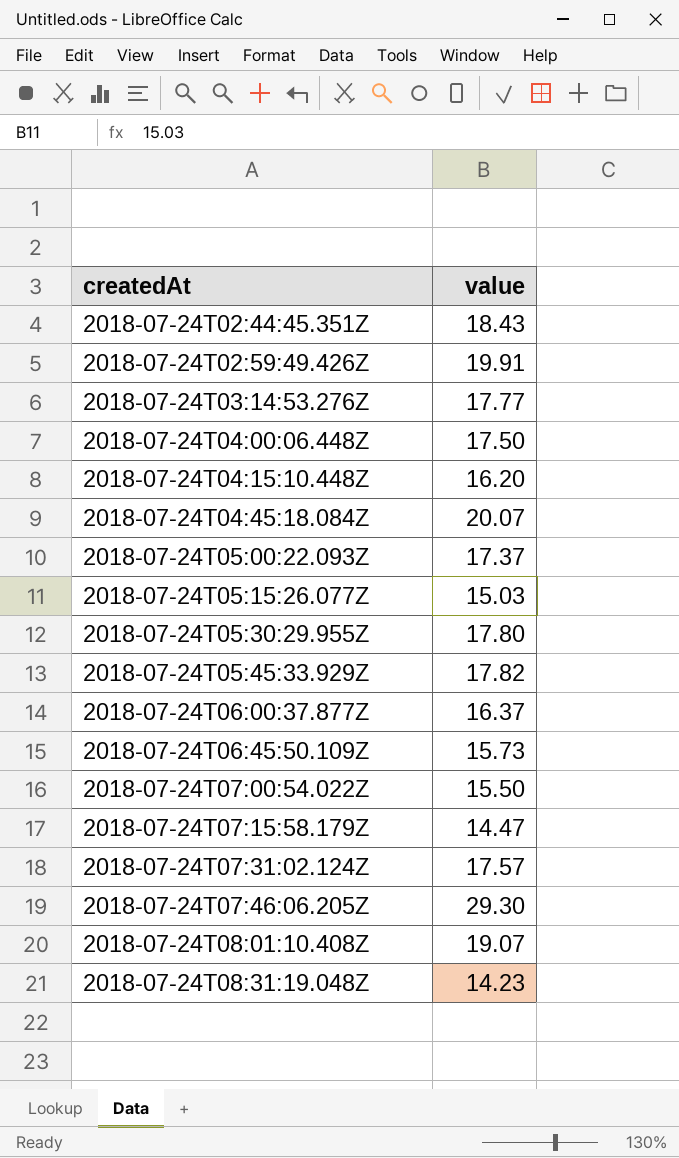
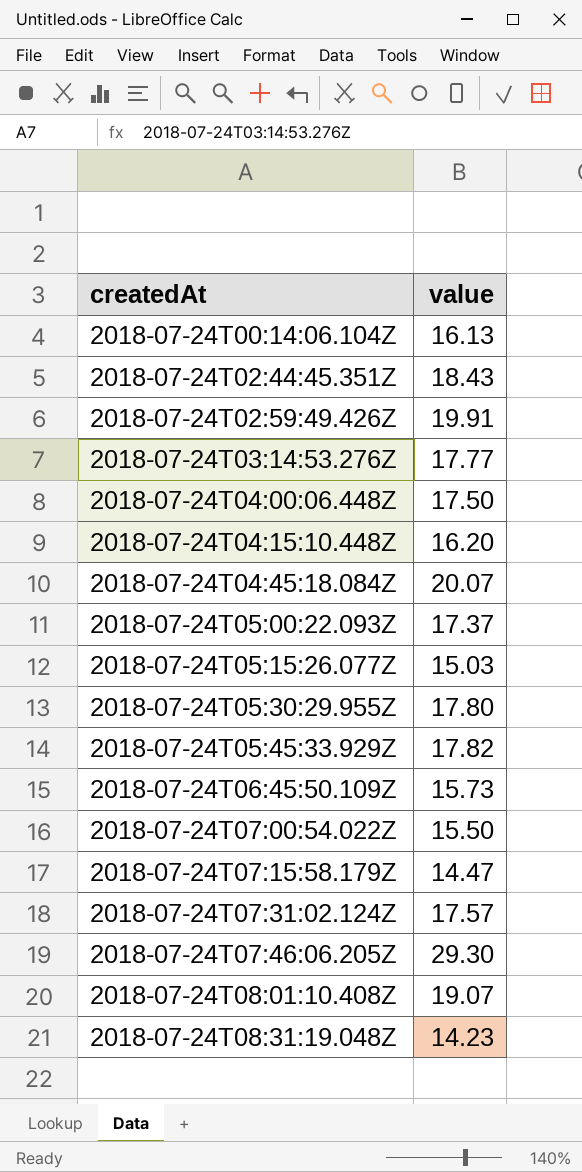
row 2018-07-24T06:00:37.877Z: 16.37 -> none
row 2018-07-24T00:14:06.104Z: none -> 16.13

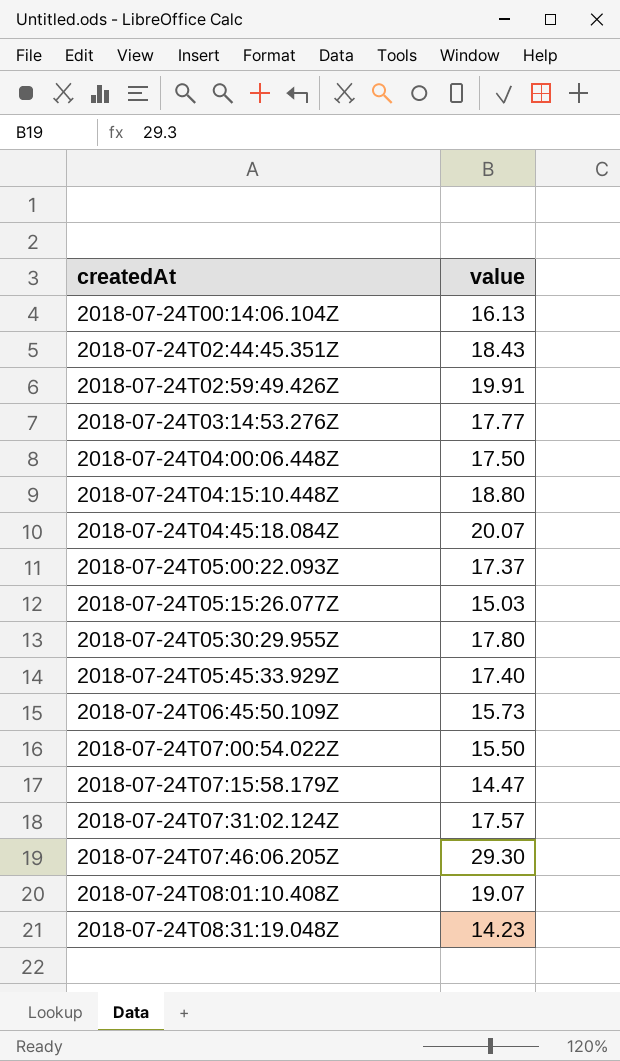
2018-07-24T04:15:10.448Z | value: 16.20 -> 18.80
2018-07-24T05:45:33.929Z | value: 17.82 -> 17.40

